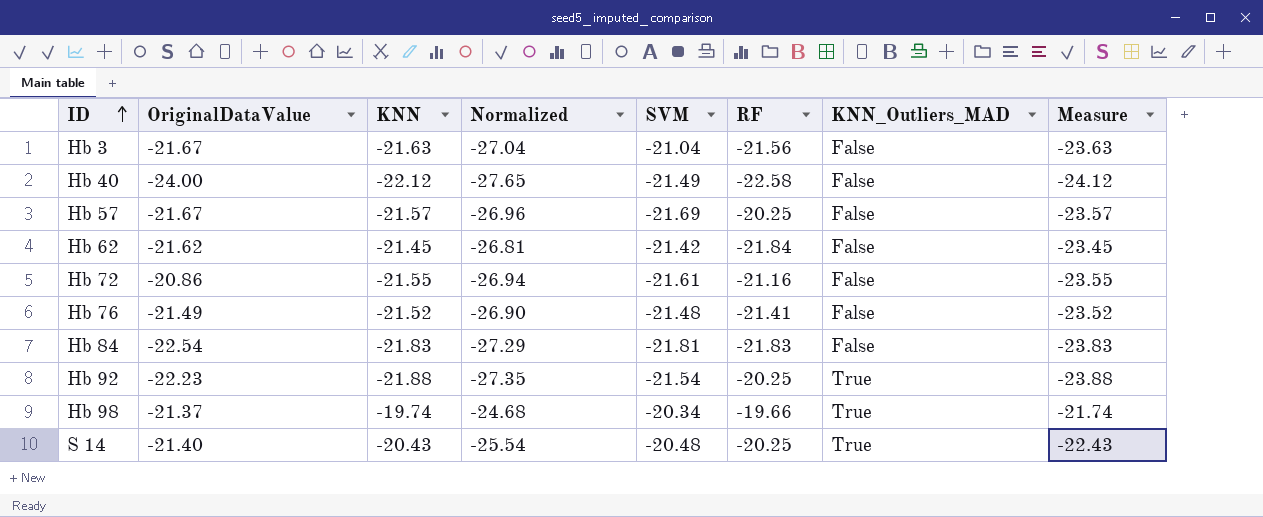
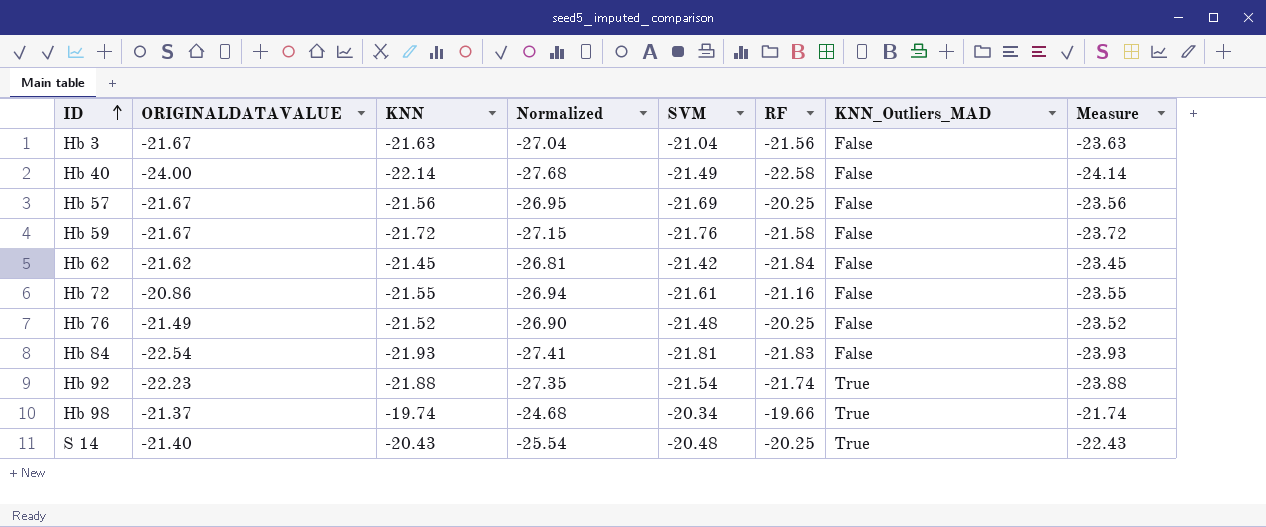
column name: OriginalDataValue -> ORIGINALDATAVALUE
Hb 40 | KNN: -22.12 -> -22.14
Hb 40 | Normalized: -27.65 -> -27.68
Hb 40 | Measure: -24.12 -> -24.14
Hb 57 | KNN: -21.57 -> -21.56
Hb 57 | Normalized: -26.96 -> -26.95
Hb 57 | Measure: -23.57 -> -23.56
row Hb 59: none -> -21.67 | -21.72 | -27.15 | -21.76 | -21.58 | False | -23.72
Hb 76 | RF: -21.41 -> -20.25
Hb 84 | KNN: -21.83 -> -21.93
Hb 84 | Normalized: -27.29 -> -27.41
Hb 84 | Measure: -23.83 -> -23.93
Hb 92 | RF: -20.25 -> -21.74

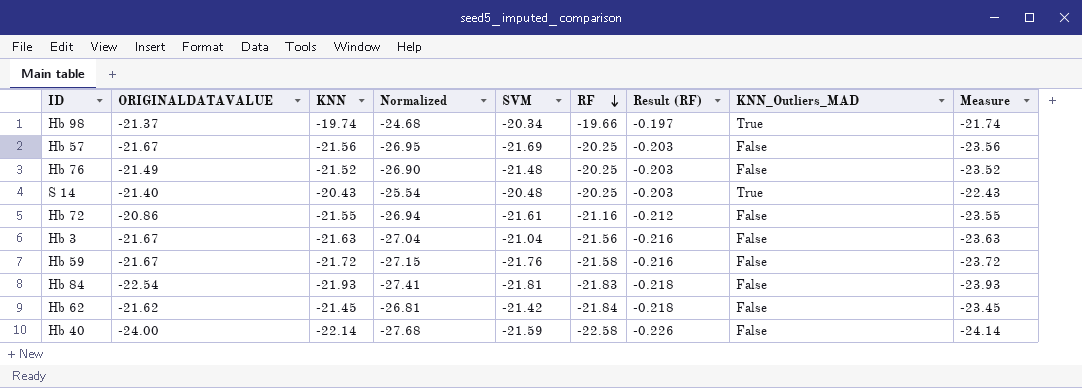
row order: ID ascending -> RF descending
column Result (RF) | formula: none -> [RF] * 0.01
row Hb 92: -22.23 | -21.88 | -27.35 | -21.54 | -21.74 | True | -23.88 -> none
Hb 40 | SVM: -21.49 -> -21.59

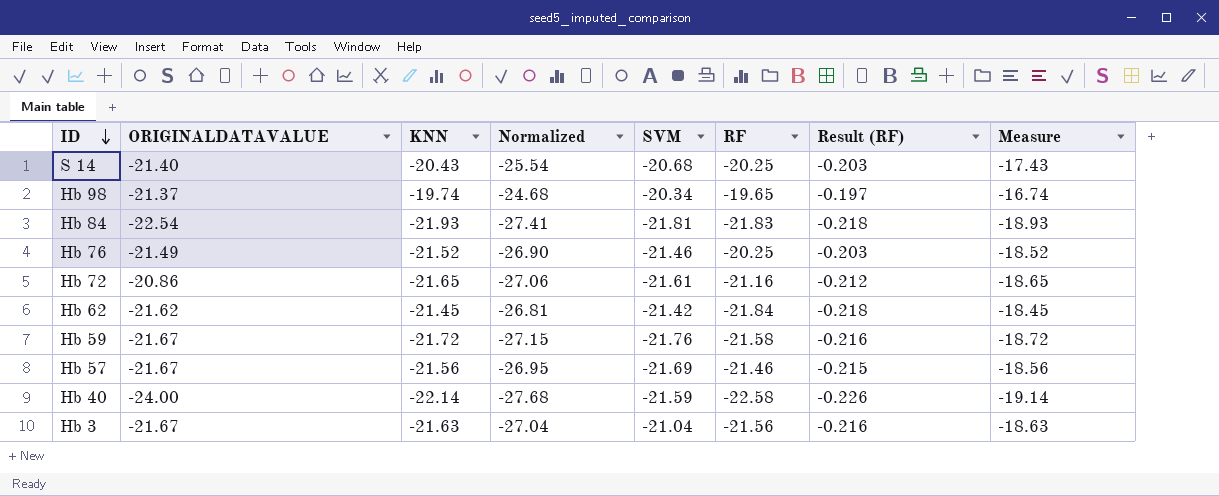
row order: RF descending -> ID descending
column KNN_Outliers_MAD | position: 8 -> none
column Measure | formula: [KNN] - 2 -> [KNN] + 3
S 14 | SVM: -20.48 -> -20.68
Hb 98 | RF: -19.66 -> -19.65
Hb 76 | SVM: -21.48 -> -21.46
Hb 72 | KNN: -21.55 -> -21.65
Hb 72 | Normalized: -26.94 -> -27.06
Hb 57 | RF: -20.25 -> -21.46
Hb 57 | Result (RF): -0.203 -> -0.215

